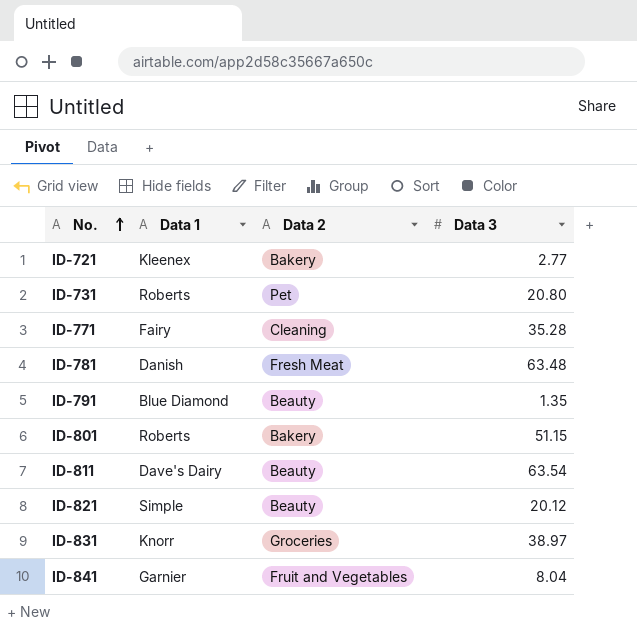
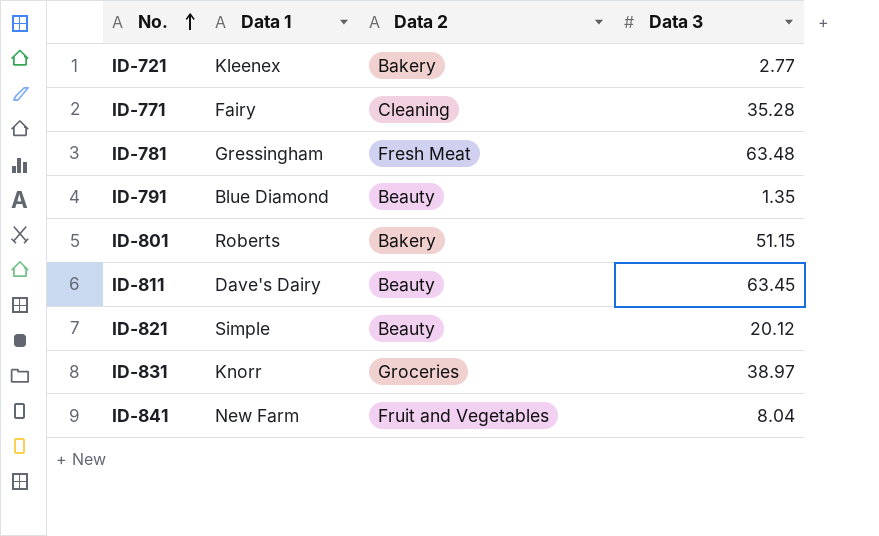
row ID-731: Roberts | Pet | 20.80 -> none
ID-781 | Data 1: Danish -> Gressingham
ID-811 | Data 3: 63.54 -> 63.45
ID-841 | Data 1: Garnier -> New Farm

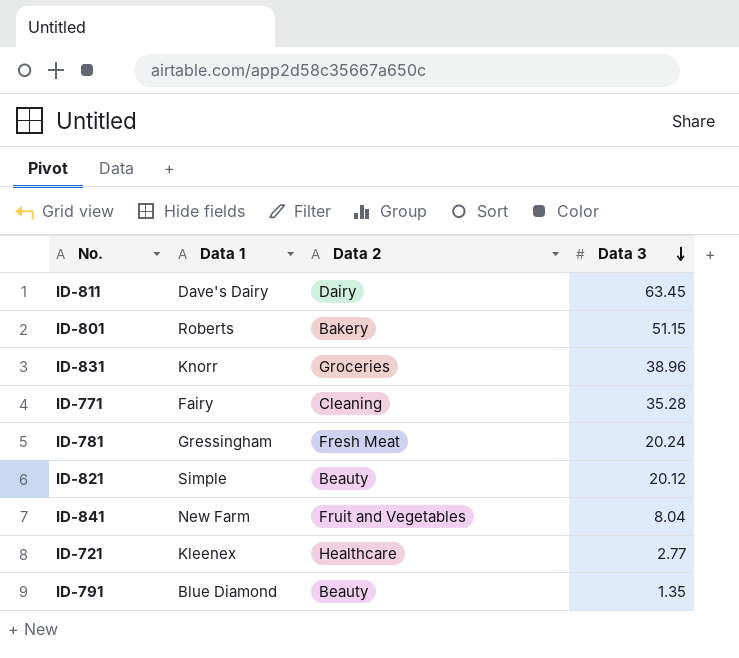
row order: No. ascending -> Data 3 descending
ID-811 | Data 2: Beauty -> Dairy
ID-831 | Data 3: 38.97 -> 38.96
ID-781 | Data 3: 63.48 -> 20.24
ID-721 | Data 2: Bakery -> Healthcare

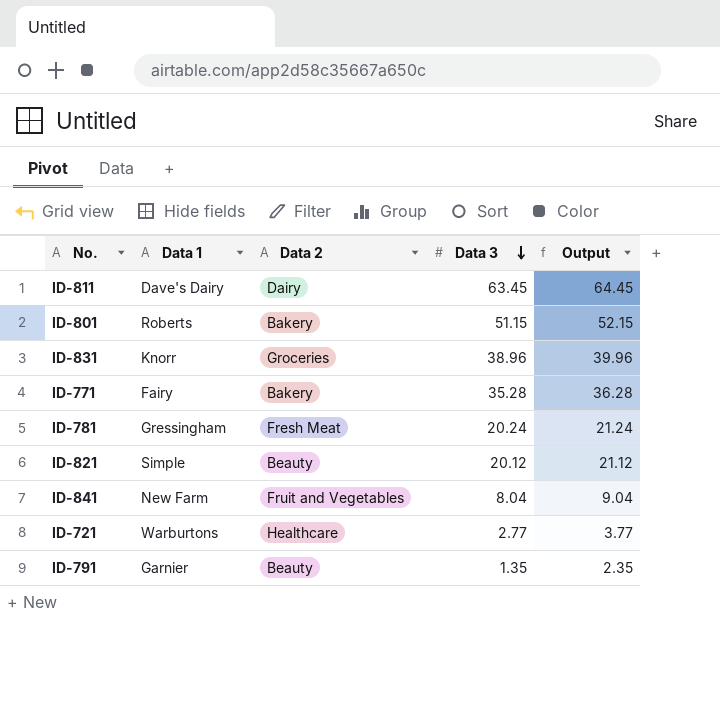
column Output | formula: none -> [Data 3] + 1
ID-771 | Data 2: Cleaning -> Bakery
ID-721 | Data 1: Kleenex -> Warburtons
ID-791 | Data 1: Blue Diamond -> Garnier

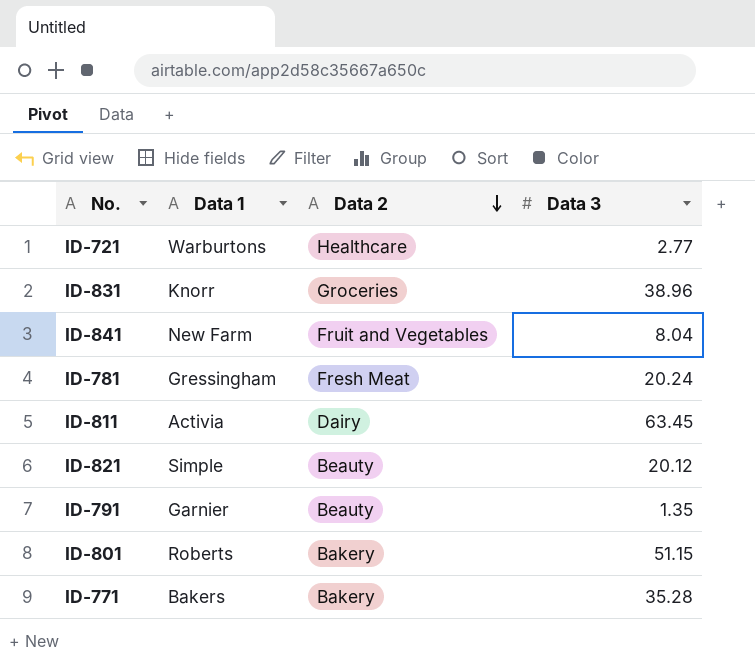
row order: Data 3 descending -> Data 2 descending
column Output | formula: [Data 3] + 1 -> none
ID-811 | Data 1: Dave's Dairy -> Activia
ID-771 | Data 1: Fairy -> Bakers

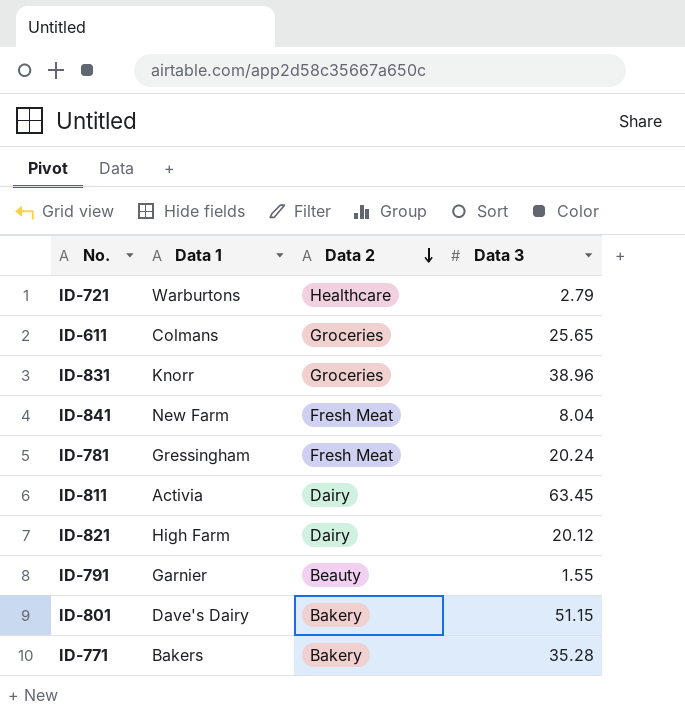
ID-721 | Data 3: 2.77 -> 2.79
row ID-611: none -> Colmans | Groceries | 25.65
ID-841 | Data 2: Fruit and Vegetables -> Fresh Meat
ID-821 | Data 1: Simple -> High Farm
ID-821 | Data 2: Beauty -> Dairy
ID-791 | Data 3: 1.35 -> 1.55
ID-801 | Data 1: Roberts -> Dave's Dairy

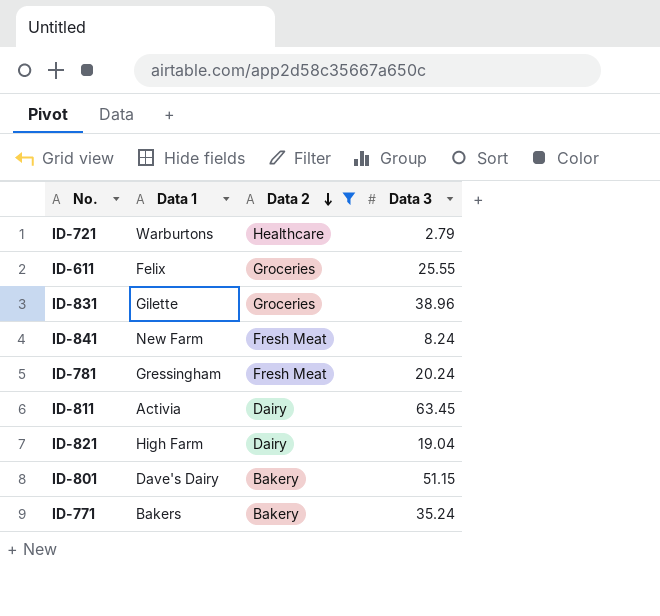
filter: none -> Data 2 != Beauty
ID-611 | Data 1: Colmans -> Felix
ID-611 | Data 3: 25.65 -> 25.55
ID-831 | Data 1: Knorr -> Gilette
ID-841 | Data 3: 8.04 -> 8.24
ID-821 | Data 3: 20.12 -> 19.04
ID-771 | Data 3: 35.28 -> 35.24

